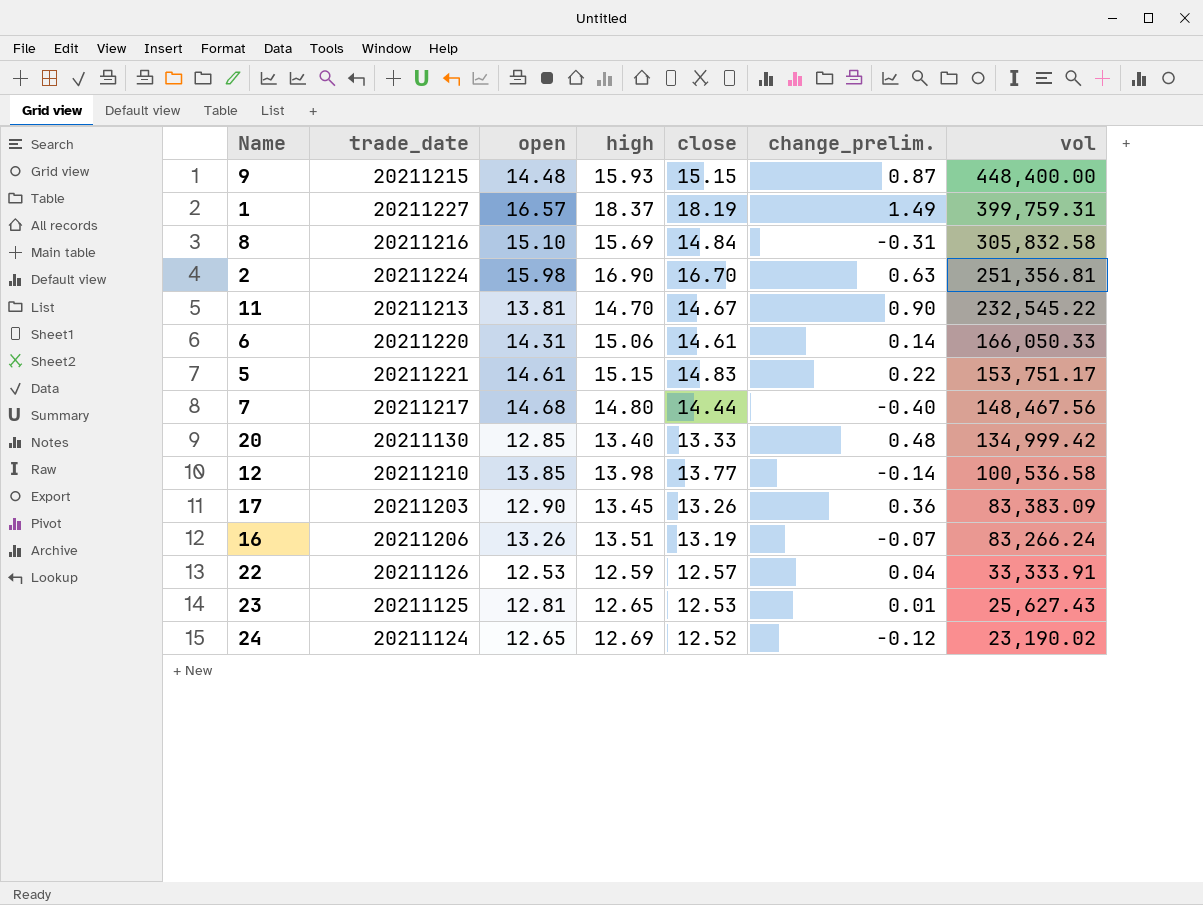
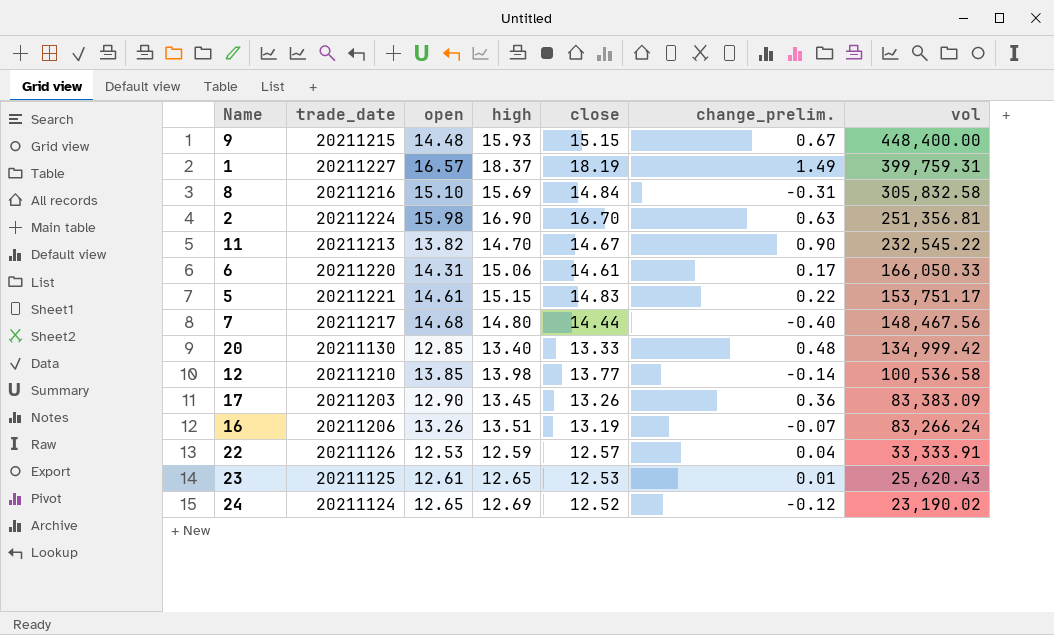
9 | change_prelim.: 0.87 -> 0.67
11 | open: 13.81 -> 13.82
6 | change_prelim.: 0.14 -> 0.17
23 | open: 12.81 -> 12.61
23 | vol: 25,627.43 -> 25,620.43

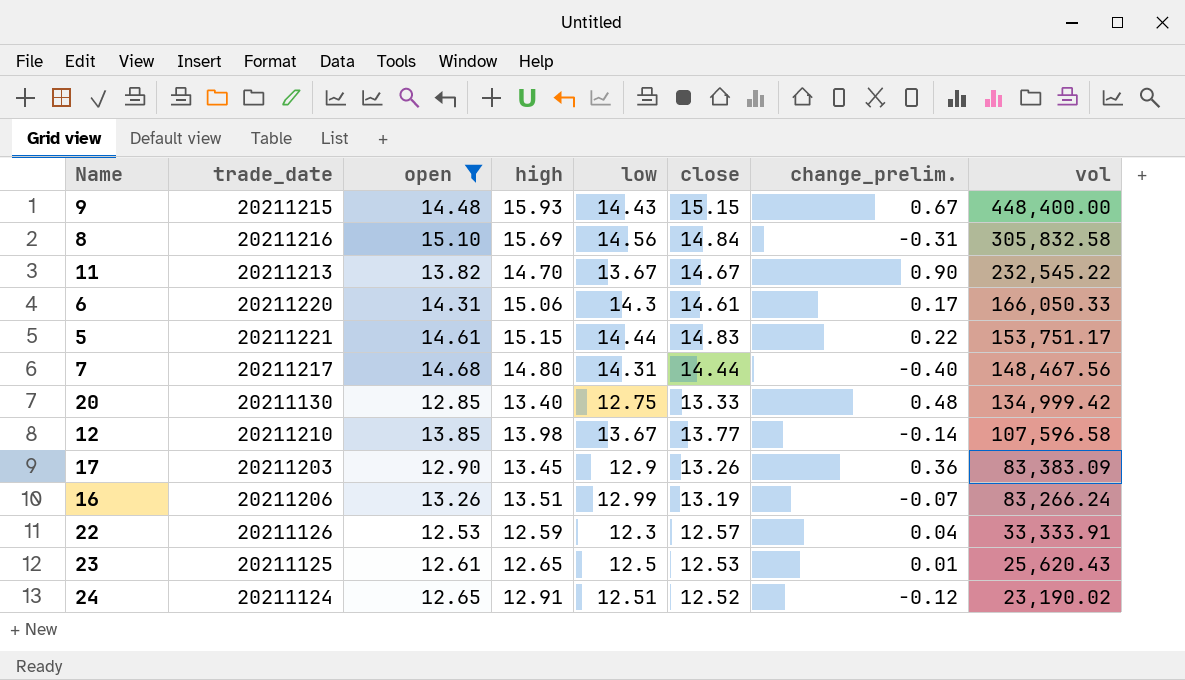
filter: none -> open <= 15.10
column low | position: none -> 5
12 | vol: 100,536.58 -> 107,596.58
24 | high: 12.69 -> 12.91

